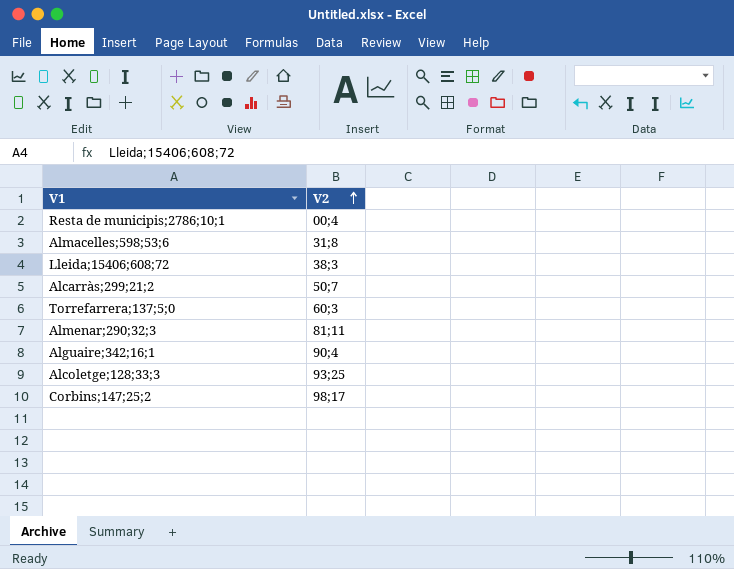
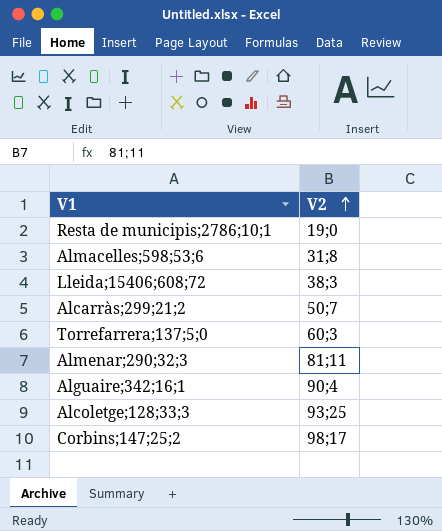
Resta de municipis;2786;10;1 | V2: 00;4 -> 19;0

